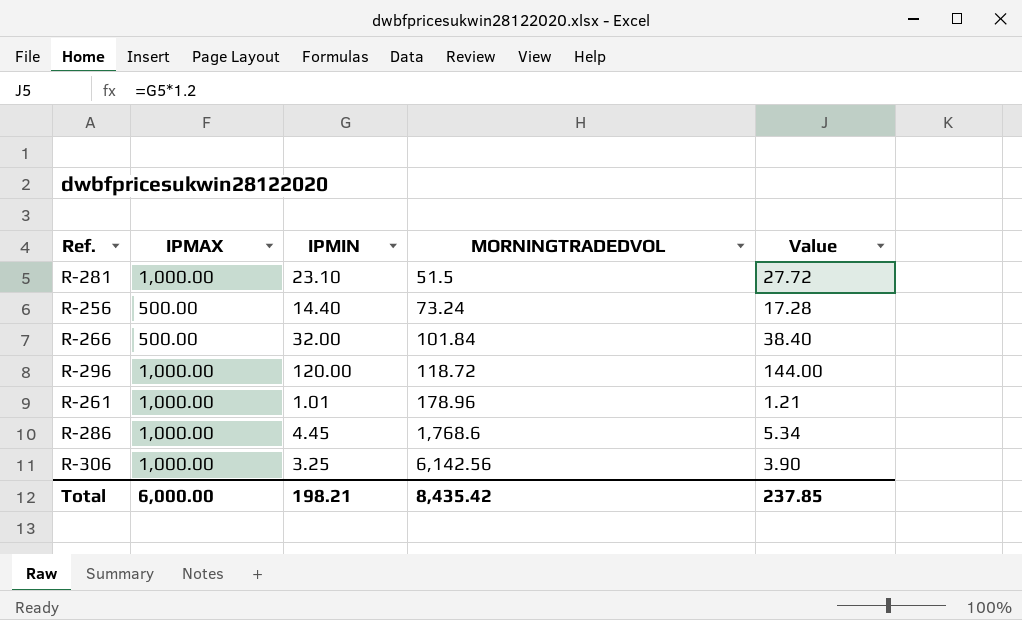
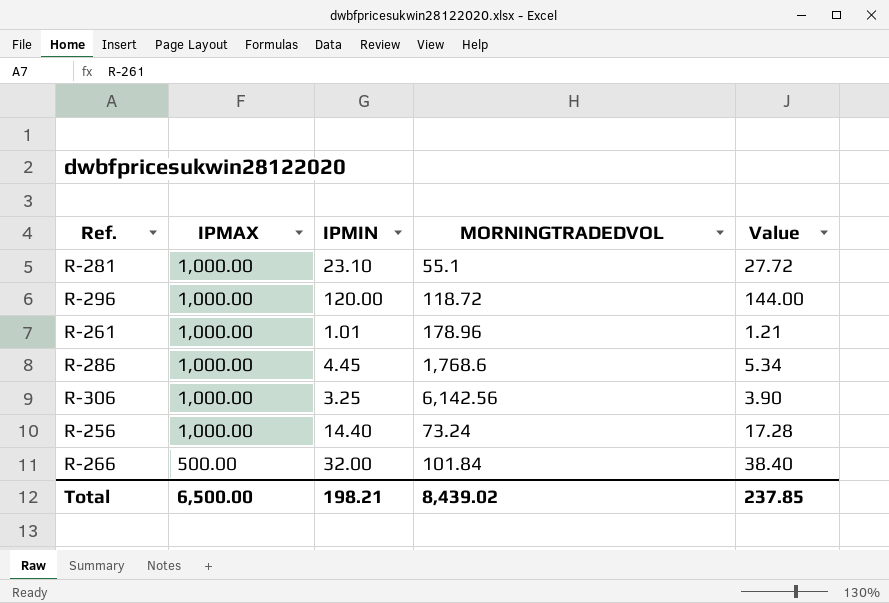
row order: MORNINGTRADEDVOL ascending -> IPMAX descending
R-281 | MORNINGTRADEDVOL: 51.5 -> 55.1
R-256 | IPMAX: 500.00 -> 1,000.00
Total | IPMAX: 6,000.00 -> 6,500.00
Total | MORNINGTRADEDVOL: 8,435.42 -> 8,439.02

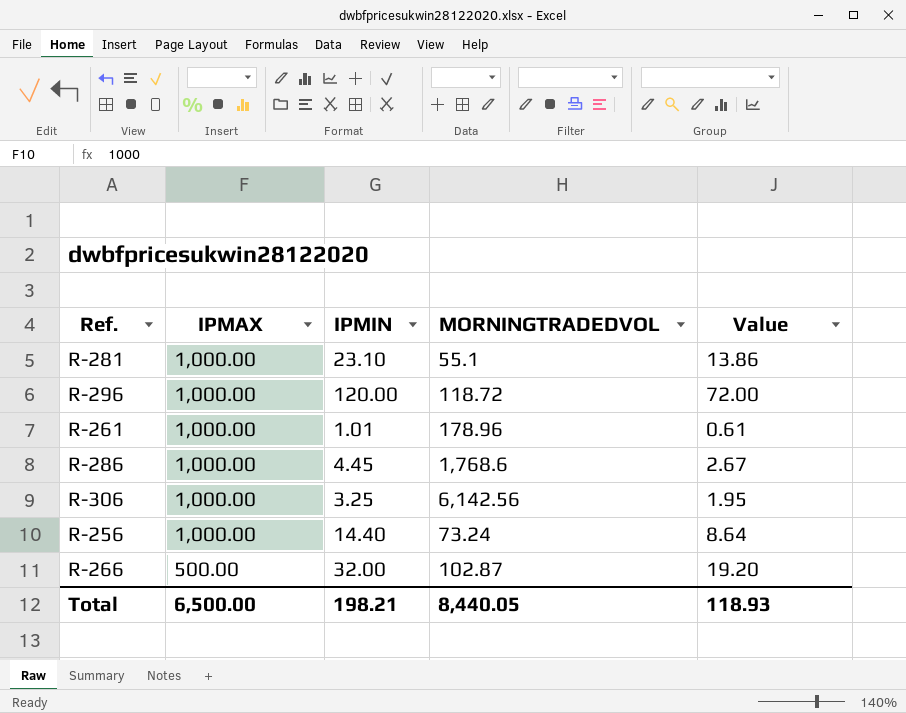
column Value | formula: [IPMIN] * 1.2 -> [IPMIN] * 0.6
R-266 | MORNINGTRADEDVOL: 101.84 -> 102.87
Total | MORNINGTRADEDVOL: 8,439.02 -> 8,440.05
Total | Value: 237.85 -> 118.93

